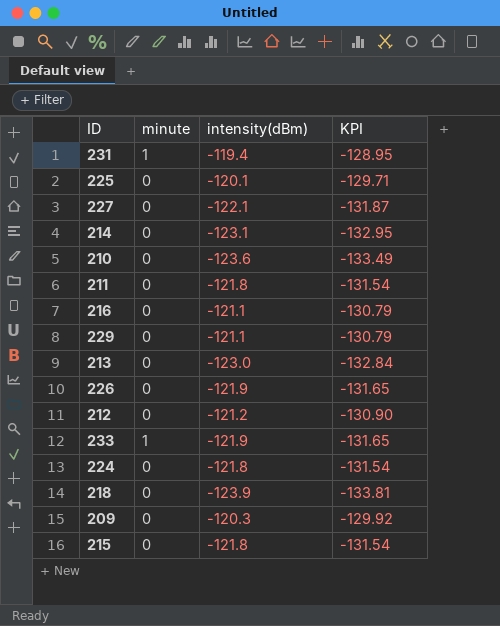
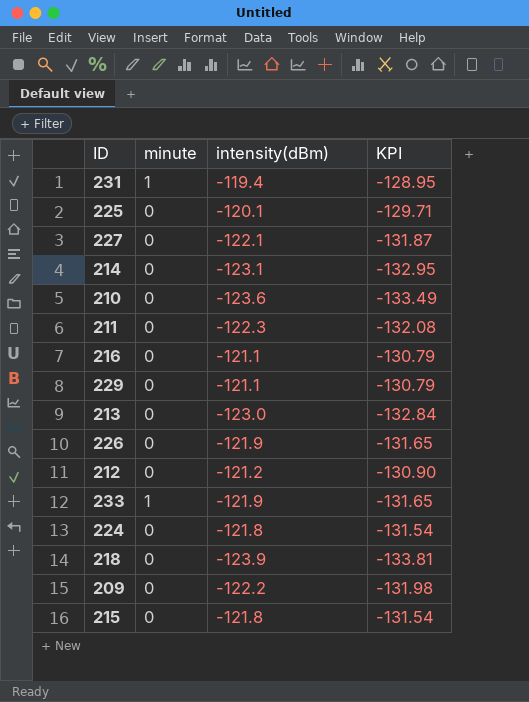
211 | intensity(dBm): -121.8 -> -122.3
211 | KPI: -131.54 -> -132.08
209 | intensity(dBm): -120.3 -> -122.2
209 | KPI: -129.92 -> -131.98

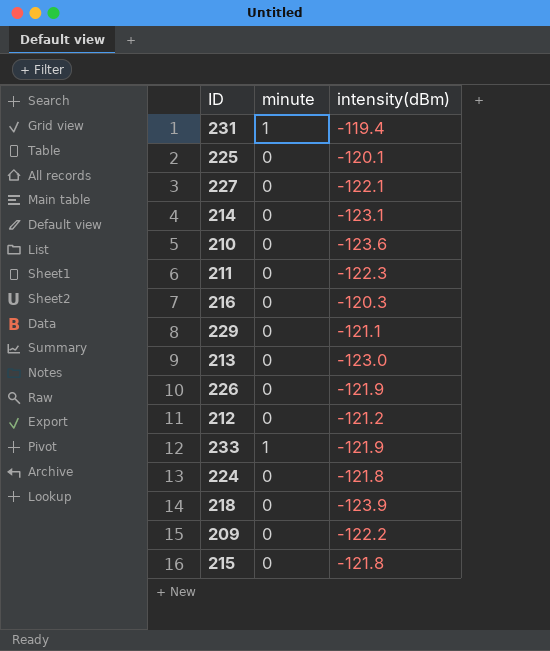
column KPI | formula: [intensity(dBm)] * 1.08 -> none
216 | intensity(dBm): -121.1 -> -120.3

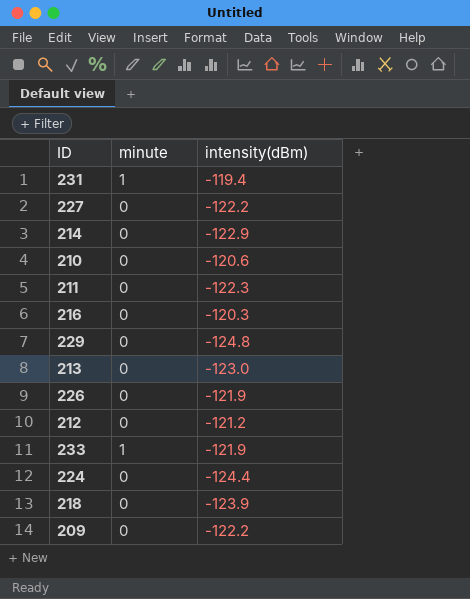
row 225: 0 | -120.1 -> none
row 215: 0 | -121.8 -> none
227 | intensity(dBm): -122.1 -> -122.2
214 | intensity(dBm): -123.1 -> -122.9
210 | intensity(dBm): -123.6 -> -120.6
229 | intensity(dBm): -121.1 -> -124.8
224 | intensity(dBm): -121.8 -> -124.4

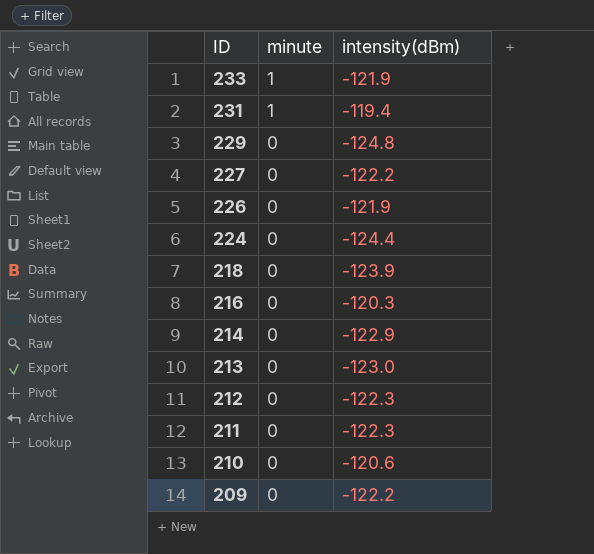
row order: none -> ID descending
212 | intensity(dBm): -121.2 -> -122.3

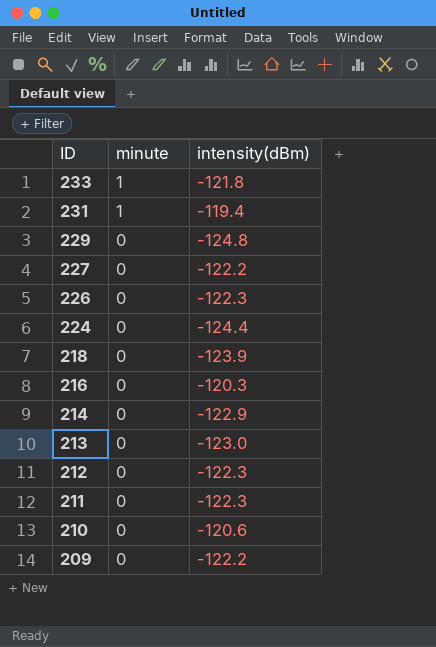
233 | intensity(dBm): -121.9 -> -121.8
226 | intensity(dBm): -121.9 -> -122.3

